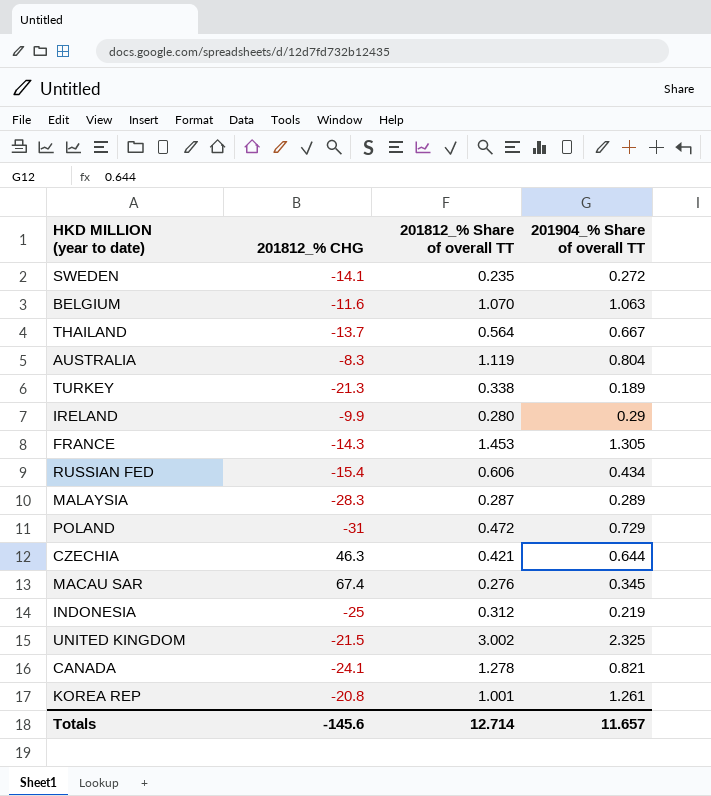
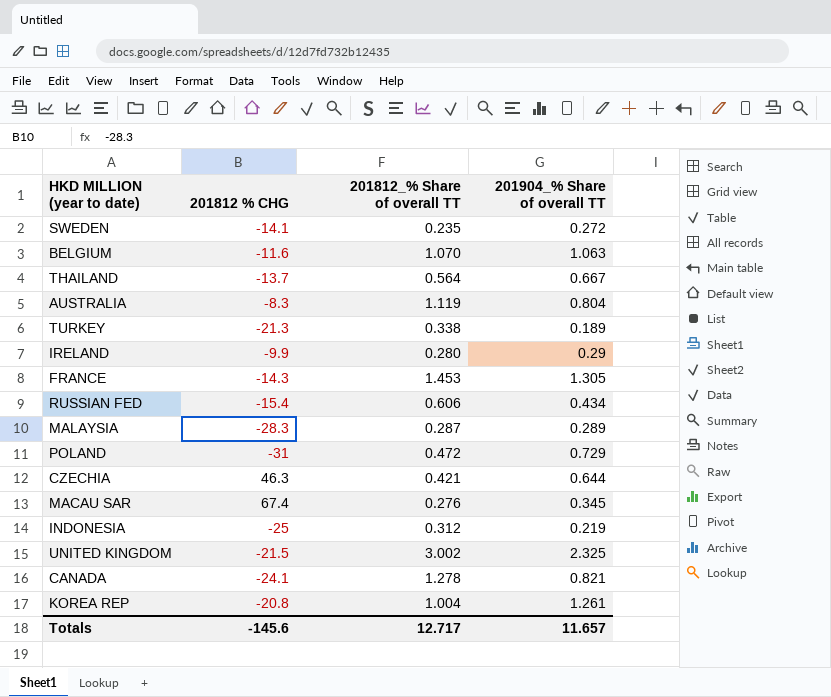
column name: 201812_% CHG -> 201812 % CHG
KOREA REP | 201812_% Share of overall TT: 1.001 -> 1.004
Totals | 201812_% Share of overall TT: 12.714 -> 12.717

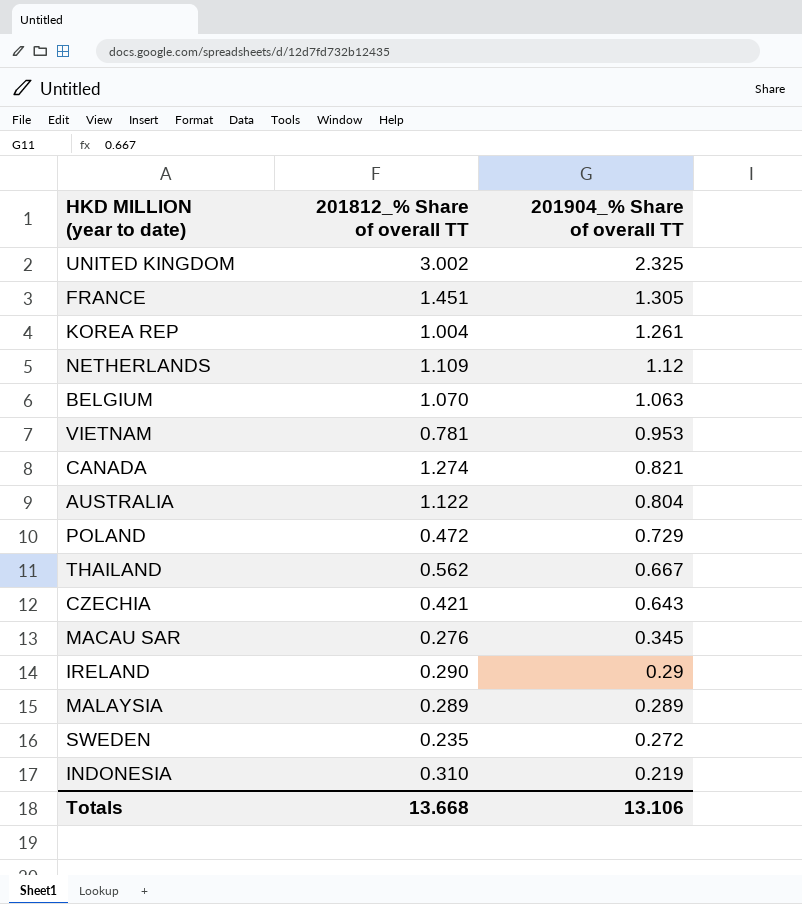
row order: none -> 201904_% Share of overall TT descending
column 201812 % CHG | position: 2 -> none
row TURKEY: -21.3 | 0.338 | 0.189 -> none
row RUSSIAN FED: -15.4 | 0.606 | 0.434 -> none
FRANCE | 201812_% Share of overall TT: 1.453 -> 1.451
row NETHERLANDS: none -> 1.109 | 1.12
row VIETNAM: none -> 0.781 | 0.953
CANADA | 201812_% Share of overall TT: 1.278 -> 1.274
AUSTRALIA | 201812_% Share of overall TT: 1.119 -> 1.122
THAILAND | 201812_% Share of overall TT: 0.564 -> 0.562
CZECHIA | 201904_% Share of overall TT: 0.644 -> 0.643
IRELAND | 201812_% Share of overall TT: 0.280 -> 0.290
MALAYSIA | 201812_% Share of overall TT: 0.287 -> 0.289
INDONESIA | 201812_% Share of overall TT: 0.312 -> 0.310
Totals | 201812_% Share of overall TT: 12.717 -> 13.668
Totals | 201904_% Share of overall TT: 11.657 -> 13.106

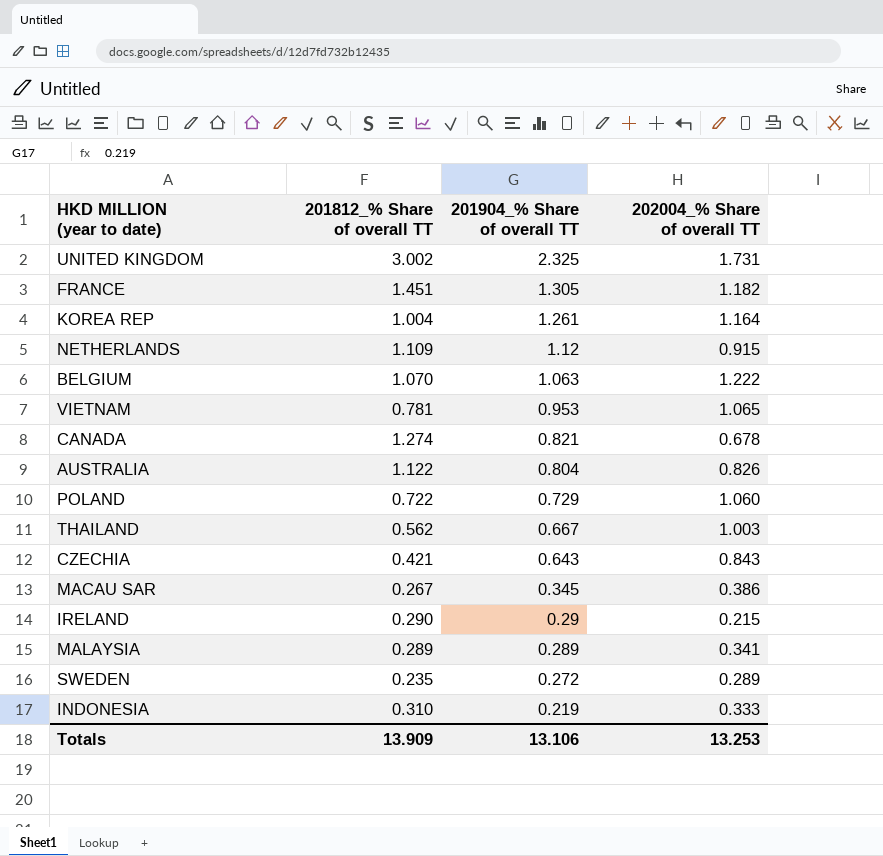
column 202004_% Share of overall TT | position: none -> 4
POLAND | 201812_% Share of overall TT: 0.472 -> 0.722
MACAU SAR | 201812_% Share of overall TT: 0.276 -> 0.267
Totals | 201812_% Share of overall TT: 13.668 -> 13.909

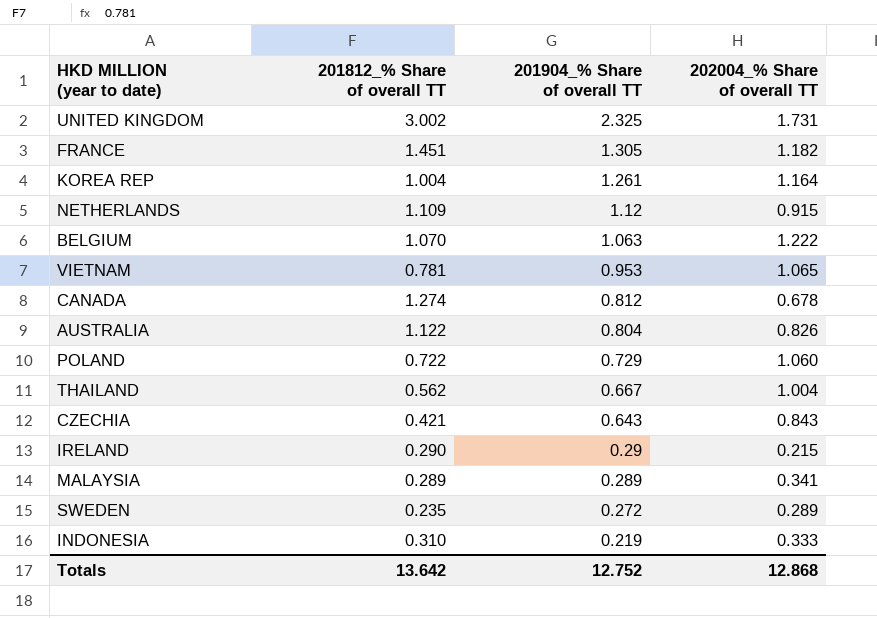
row MACAU SAR: 0.267 | 0.345 | 0.386 -> none
CANADA | 201904_% Share of overall TT: 0.821 -> 0.812
THAILAND | 202004_% Share of overall TT: 1.003 -> 1.004
Totals | 201812_% Share of overall TT: 13.909 -> 13.642
Totals | 201904_% Share of overall TT: 13.106 -> 12.752
Totals | 202004_% Share of overall TT: 13.253 -> 12.868

